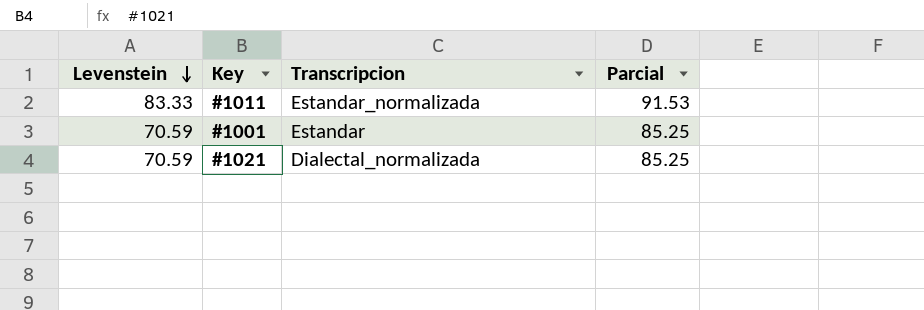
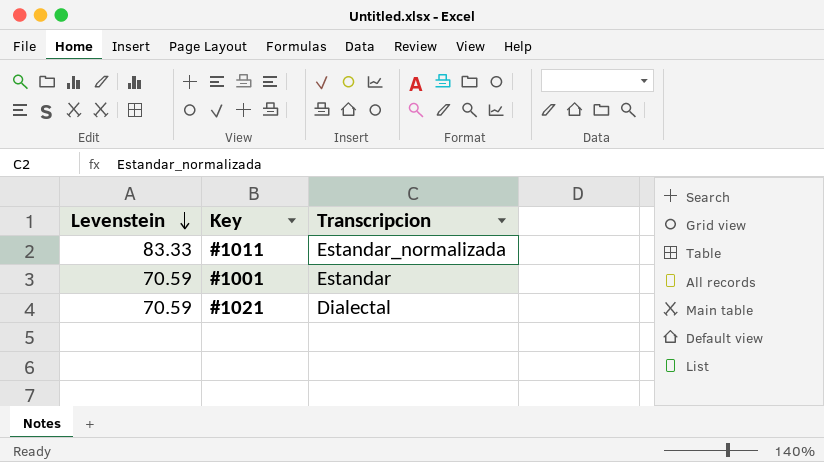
column Parcial | position: 4 -> none
#1021 | Transcripcion: Dialectal_normalizada -> Dialectal

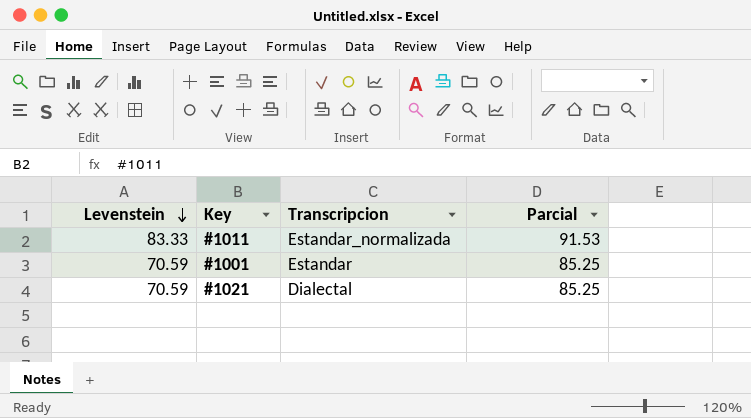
column Parcial | position: none -> 4

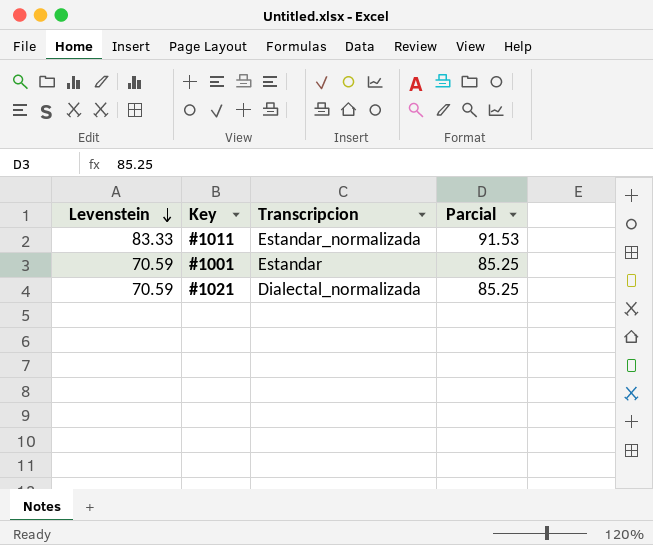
#1021 | Transcripcion: Dialectal -> Dialectal_normalizada

